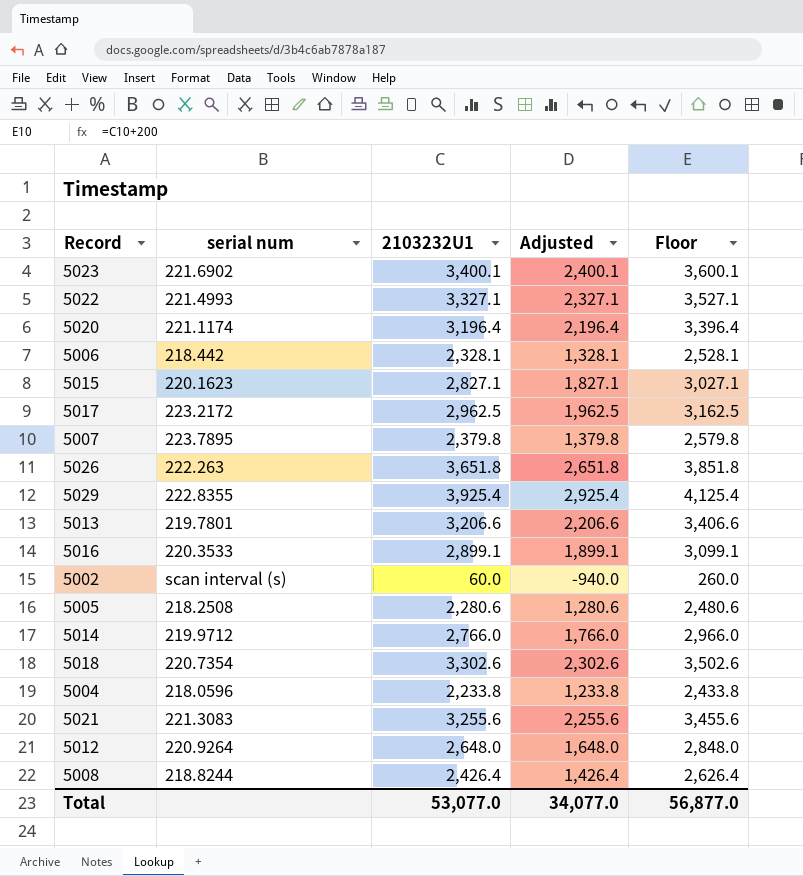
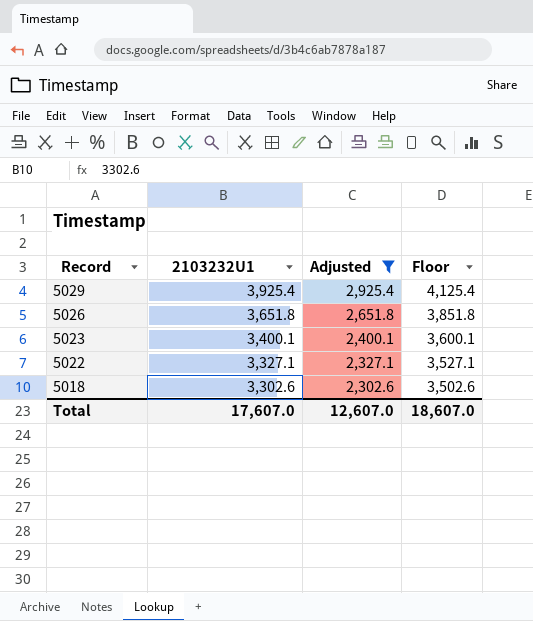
filter: none -> Adjusted >= 2,302.6
row order: none -> Record descending
column serial num | position: 2 -> none
Total | 2103232U1: 53,077.0 -> 17,607.0
Total | Adjusted: 34,077.0 -> 12,607.0
Total | Floor: 56,877.0 -> 18,607.0

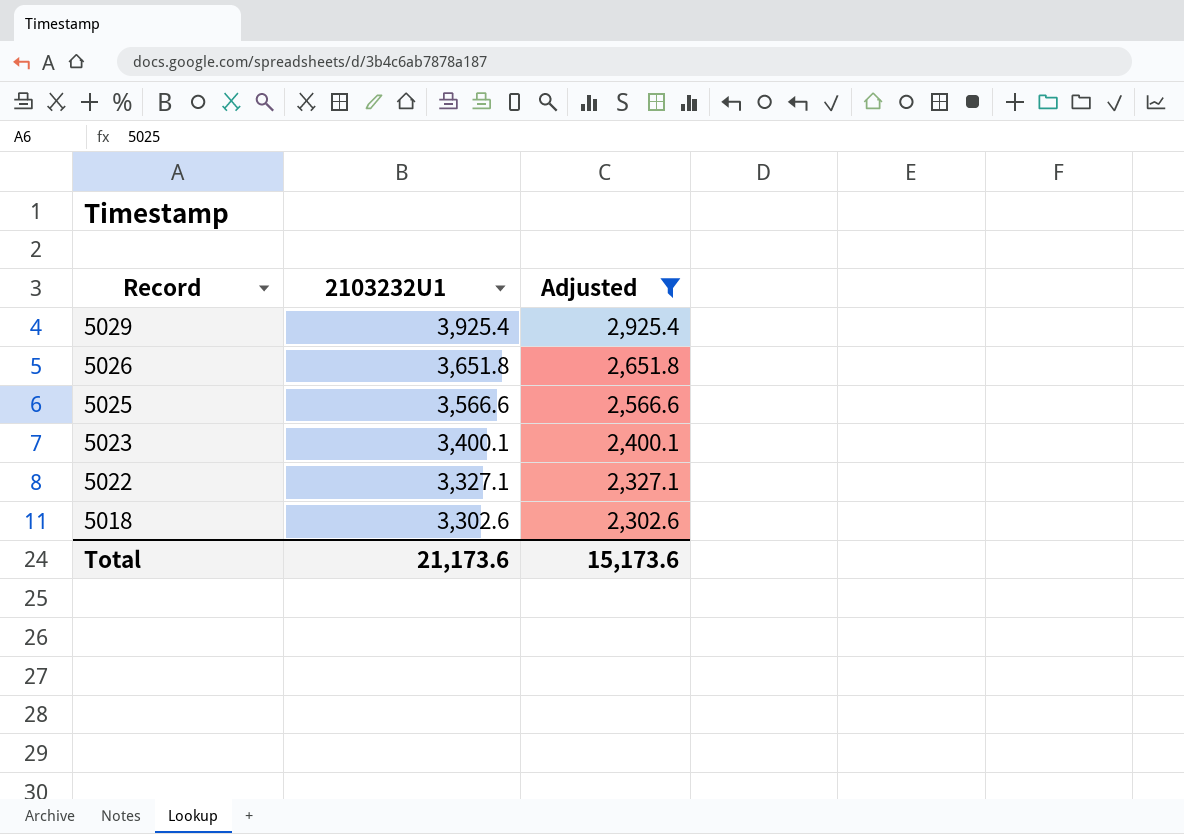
column Floor | formula: [2103232U1] + 200 -> none
row 5025: none -> 3,566.6 | 2,566.6
Total | 2103232U1: 17,607.0 -> 21,173.6
Total | Adjusted: 12,607.0 -> 15,173.6

